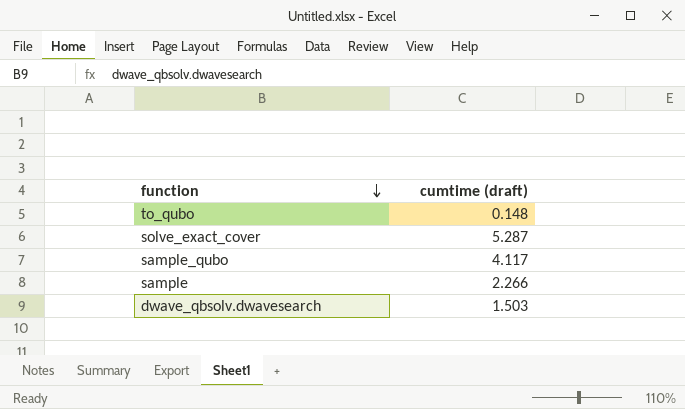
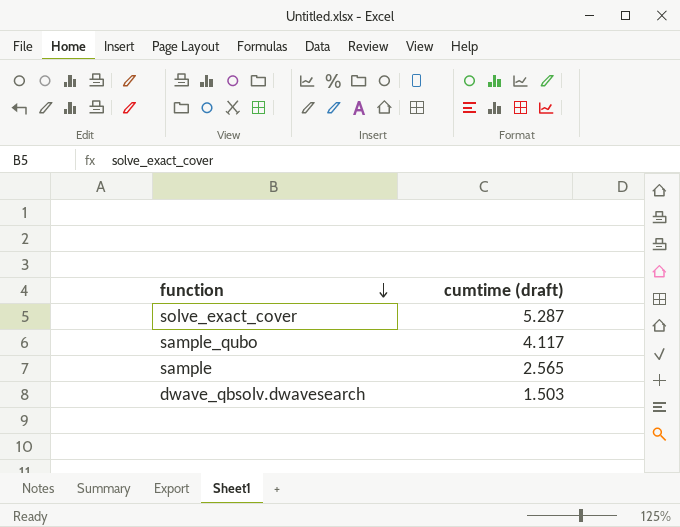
row to_qubo: 0.148 -> none
sample | cumtime (draft): 2.266 -> 2.565

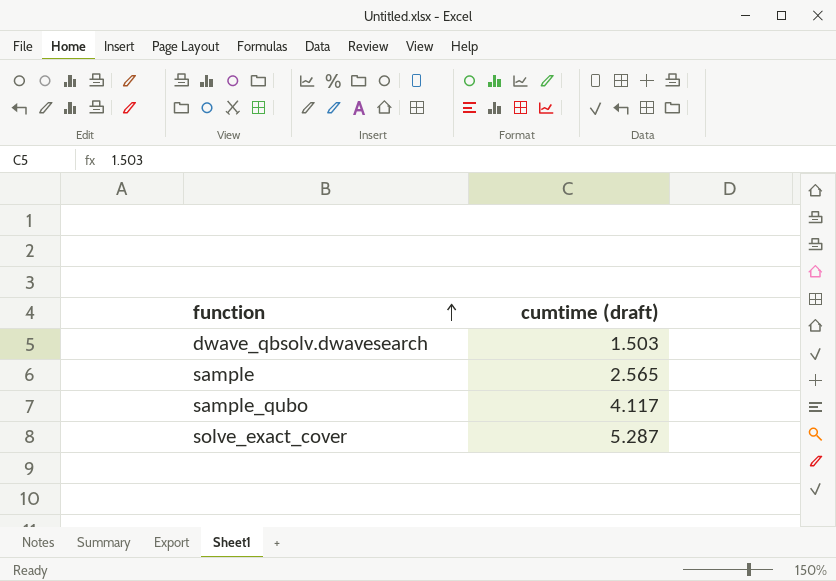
row order: function descending -> function ascending

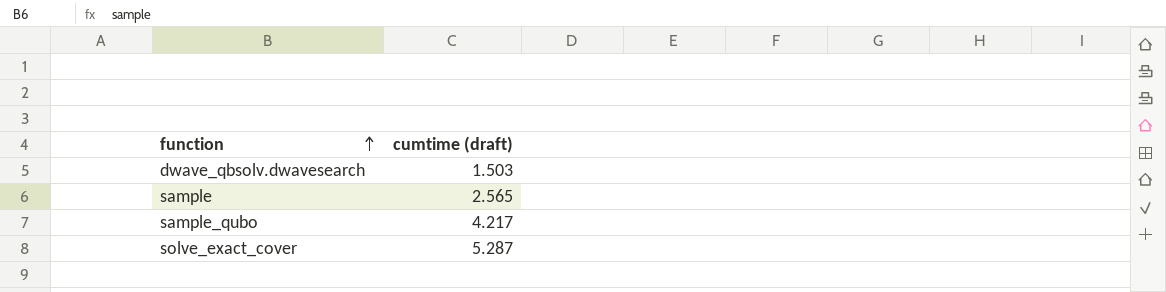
sample_qubo | cumtime (draft): 4.117 -> 4.217

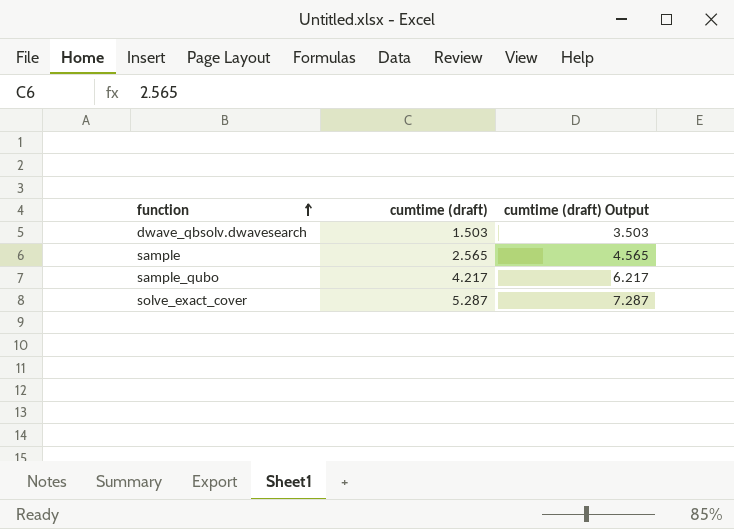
column cumtime (draft) Output | formula: none -> [cumtime (draft)] + 2

